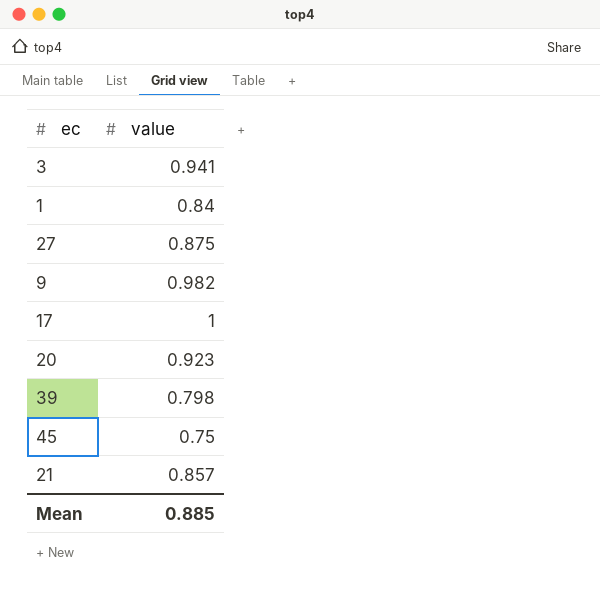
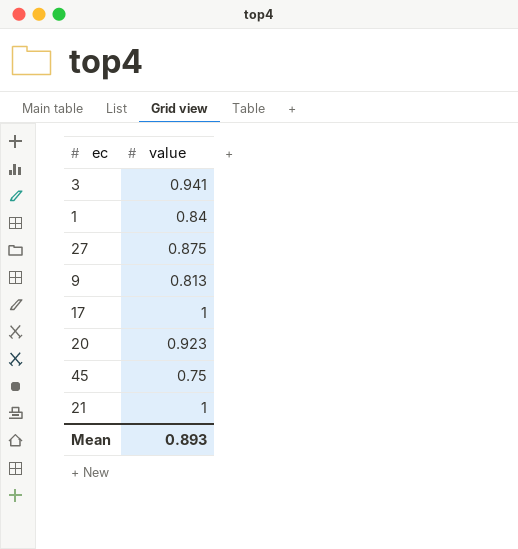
row 39: 0.798 -> none
9 | value: 0.982 -> 0.813
21 | value: 0.857 -> 1
Mean | value: 0.885 -> 0.893

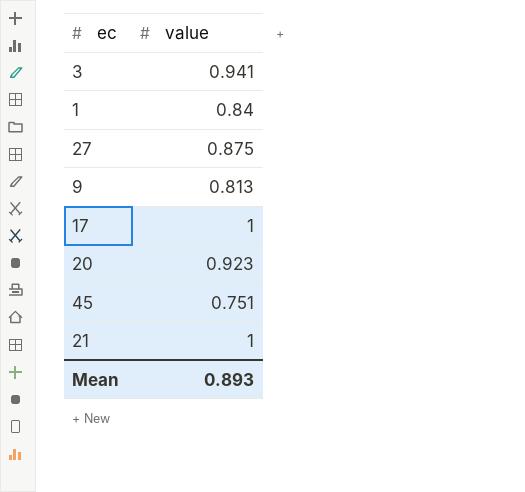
45 | value: 0.75 -> 0.751

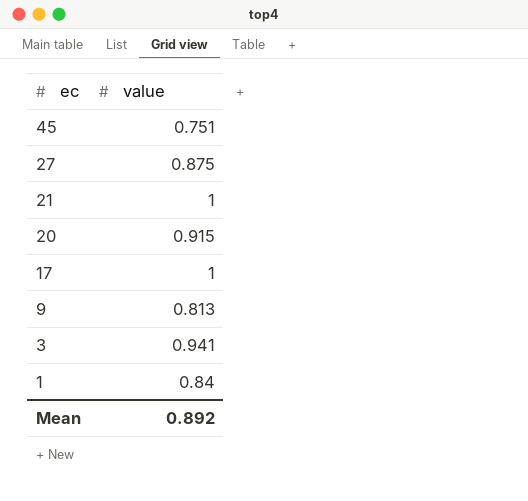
row order: none -> ec descending
20 | value: 0.923 -> 0.915
Mean | value: 0.893 -> 0.892

